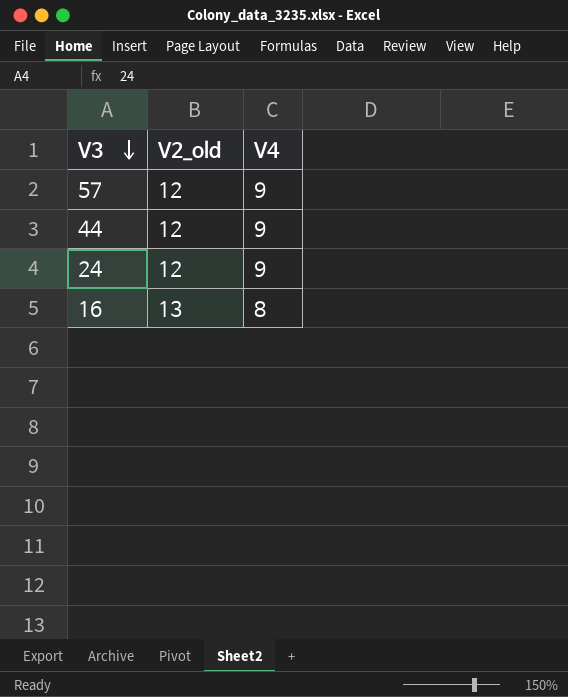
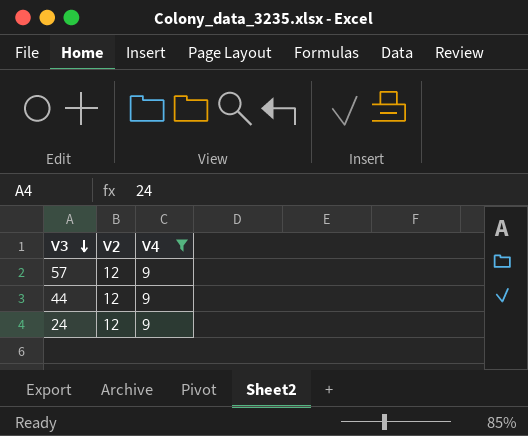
filter: none -> V4 = 9
column name: V2_old -> V2

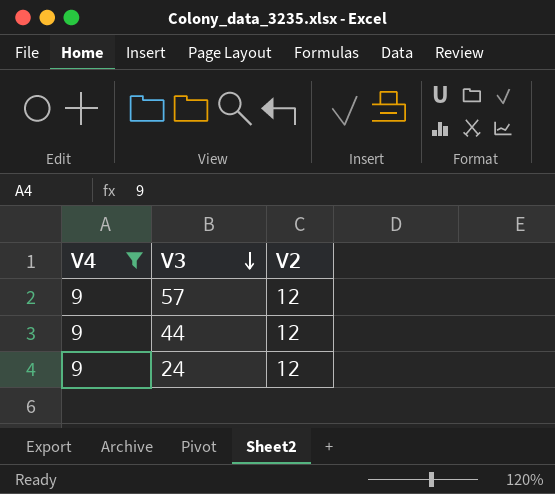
column V4 | position: 3 -> 1

